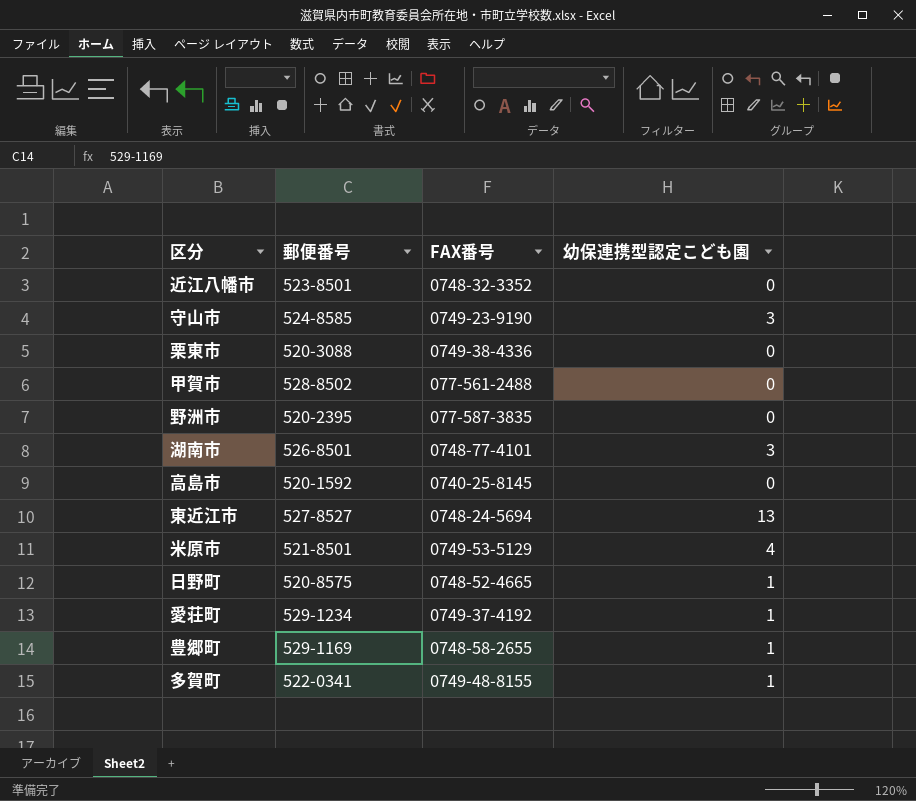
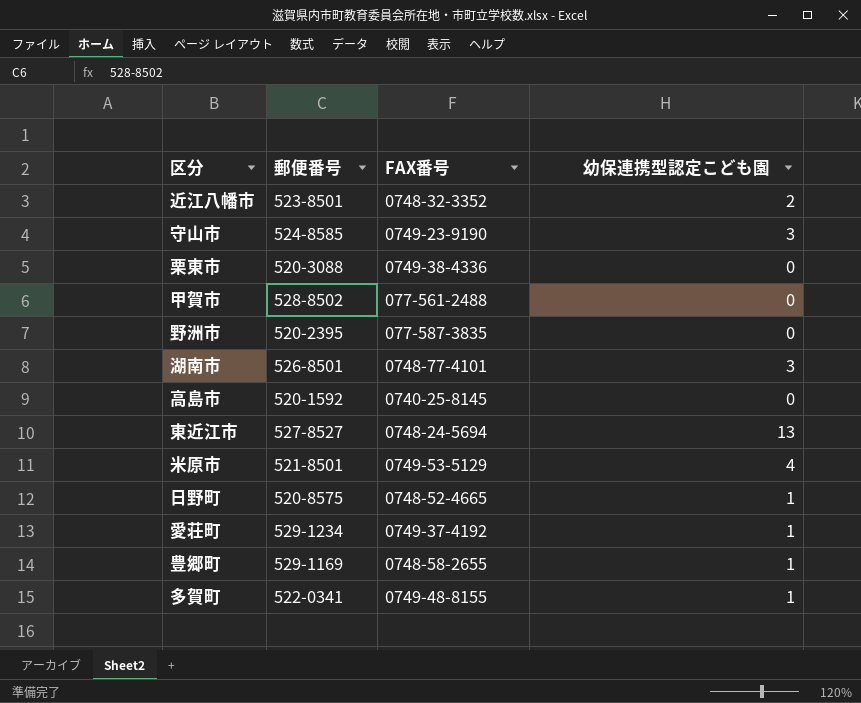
近江八幡市 | 幼保連携型認定こども園: 0 -> 2

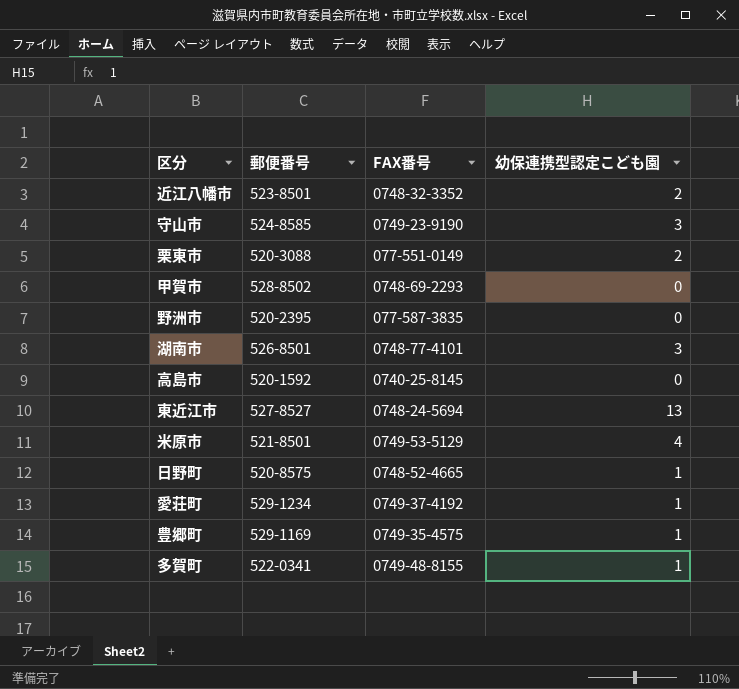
栗東市 | FAX番号: 0749-38-4336 -> 077-551-0149
栗東市 | 幼保連携型認定こども園: 0 -> 2
甲賀市 | FAX番号: 077-561-2488 -> 0748-69-2293
豊郷町 | FAX番号: 0748-58-2655 -> 0749-35-4575

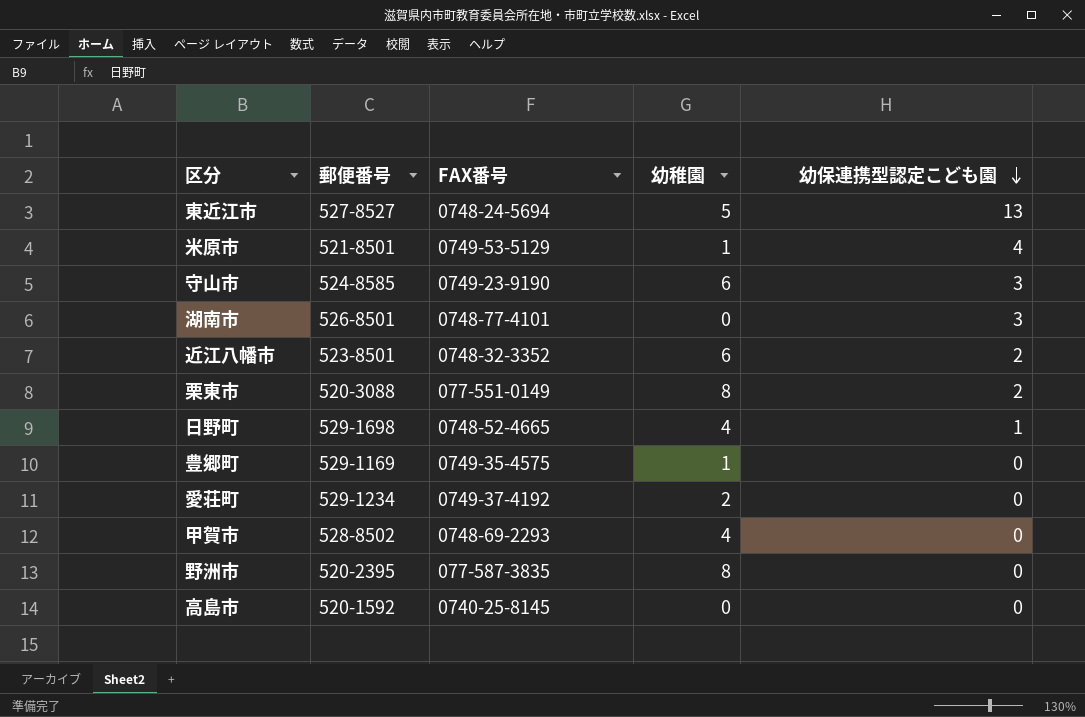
row order: none -> 幼保連携型認定こども園 descending
column 幼稚園 | position: none -> 4
row 多賀町: 522-0341 | 0749-48-8155 | 1 -> none
日野町 | 郵便番号: 520-8575 -> 529-1698
豊郷町 | 幼保連携型認定こども園: 1 -> 0
愛荘町 | 幼保連携型認定こども園: 1 -> 0

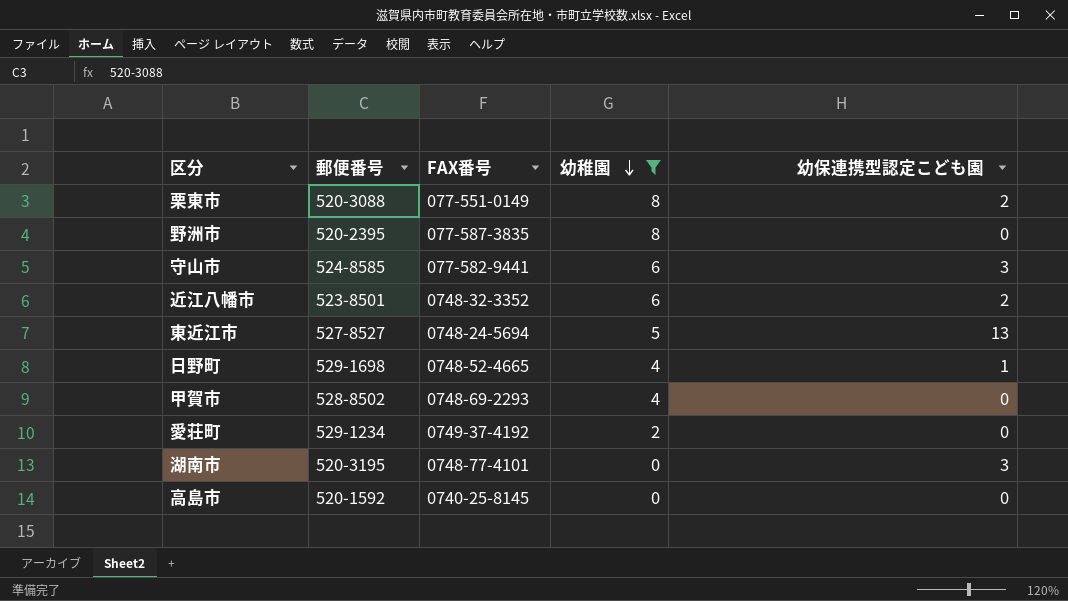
filter: none -> 幼稚園 != 1
row order: 幼保連携型認定こども園 descending -> 幼稚園 descending
守山市 | FAX番号: 0749-23-9190 -> 077-582-9441
湖南市 | 郵便番号: 526-8501 -> 520-3195

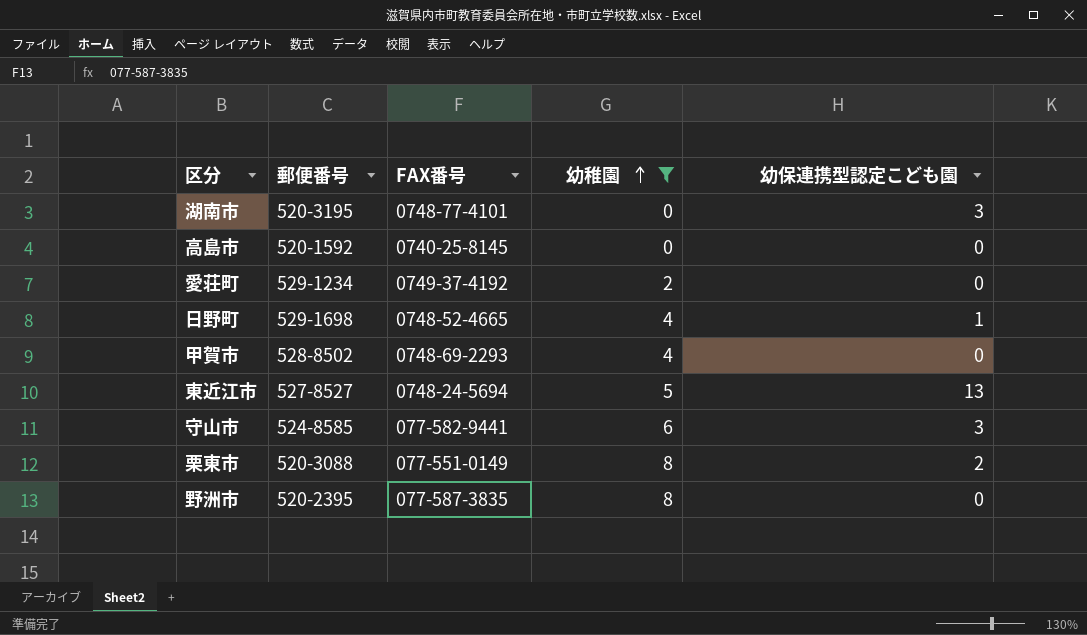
row order: 幼稚園 descending -> 幼稚園 ascending
row 近江八幡市: 523-8501 | 0748-32-3352 | 6 | 2 -> none

